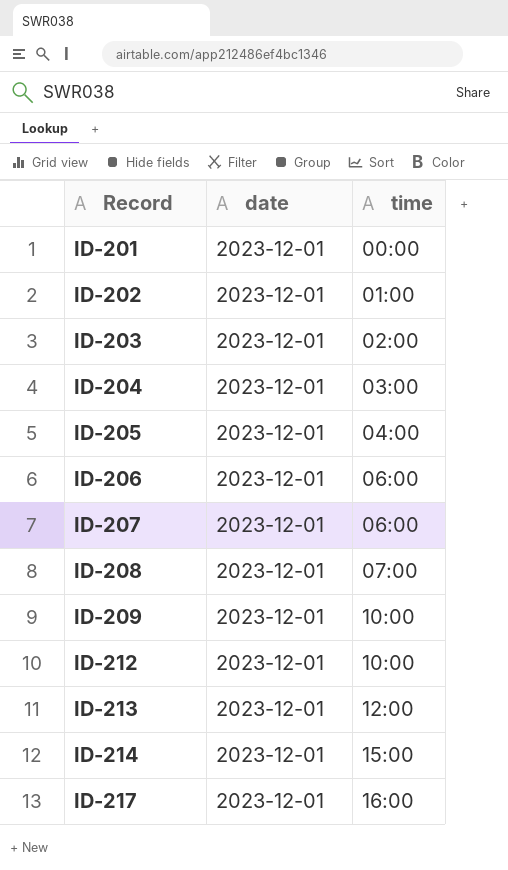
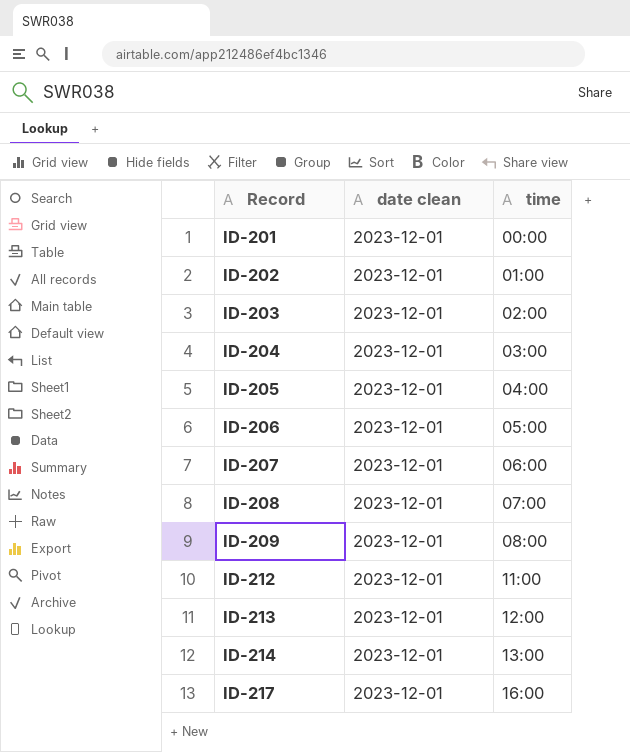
column name: date -> date clean
ID-206 | time: 06:00 -> 05:00
ID-209 | time: 10:00 -> 08:00
ID-212 | time: 10:00 -> 11:00
ID-214 | time: 15:00 -> 13:00

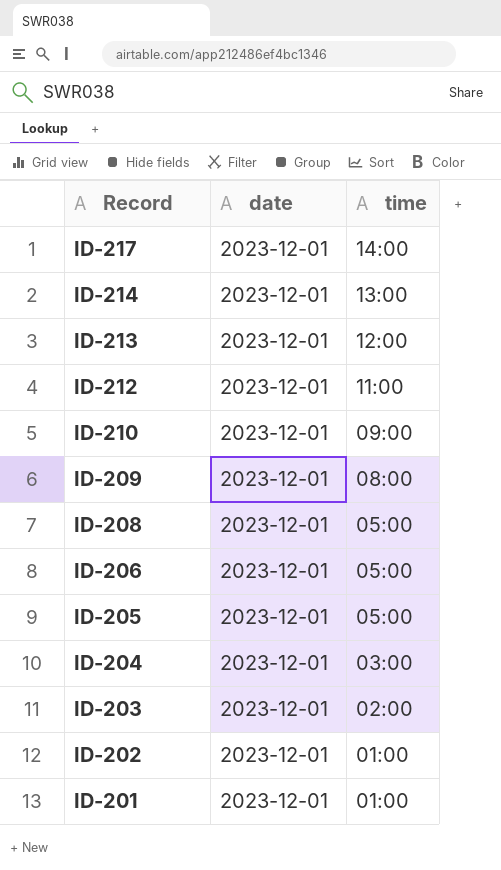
row order: Record ascending -> Record descending
column name: date clean -> date
row ID-207: 2023-12-01 | 06:00 -> none
ID-217 | time: 16:00 -> 14:00
row ID-210: none -> 2023-12-01 | 09:00
ID-208 | time: 07:00 -> 05:00
ID-205 | time: 04:00 -> 05:00
ID-201 | time: 00:00 -> 01:00

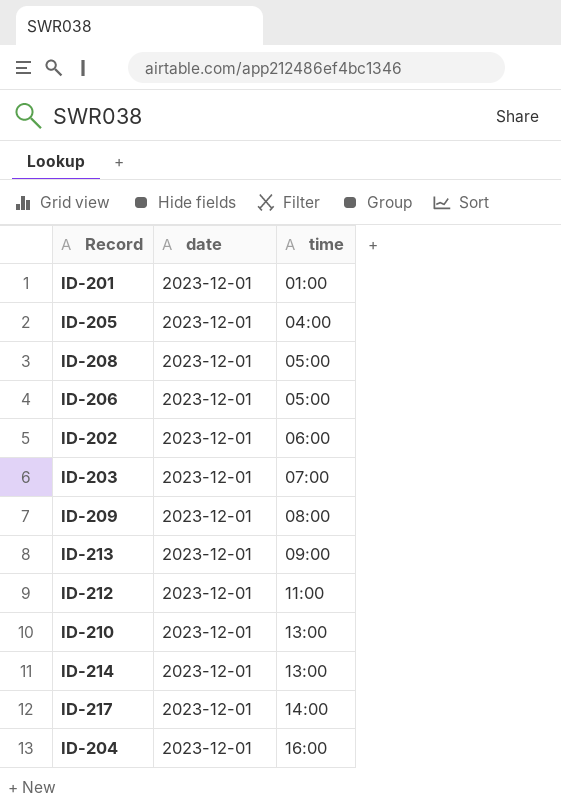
row order: Record descending -> time ascending
ID-205 | time: 05:00 -> 04:00
ID-202 | time: 01:00 -> 06:00
ID-203 | time: 02:00 -> 07:00
ID-213 | time: 12:00 -> 09:00
ID-210 | time: 09:00 -> 13:00
ID-204 | time: 03:00 -> 16:00

